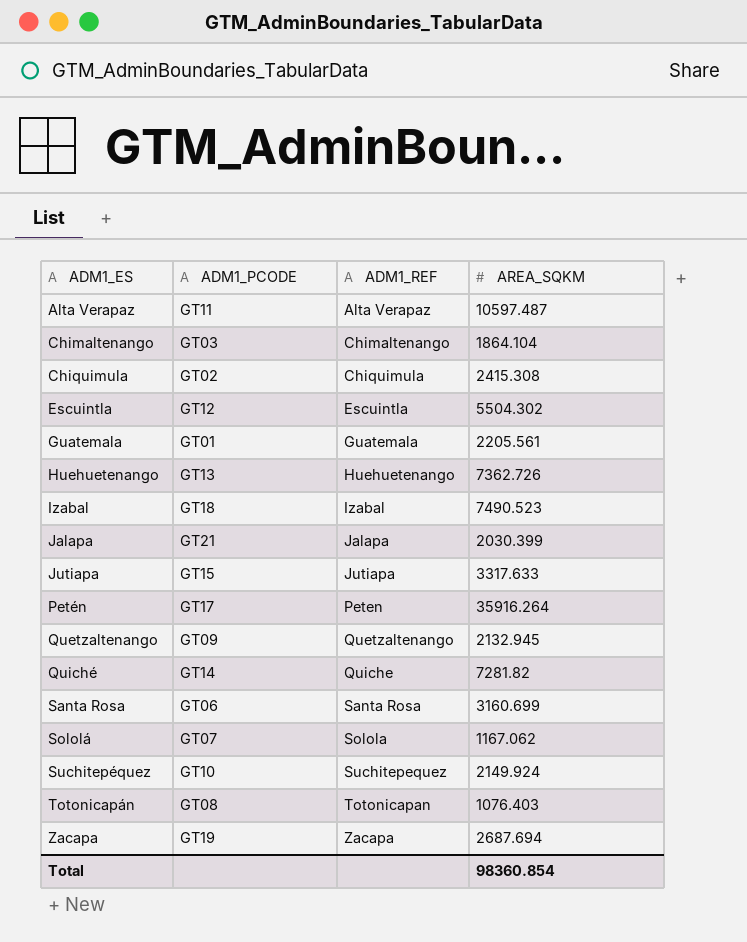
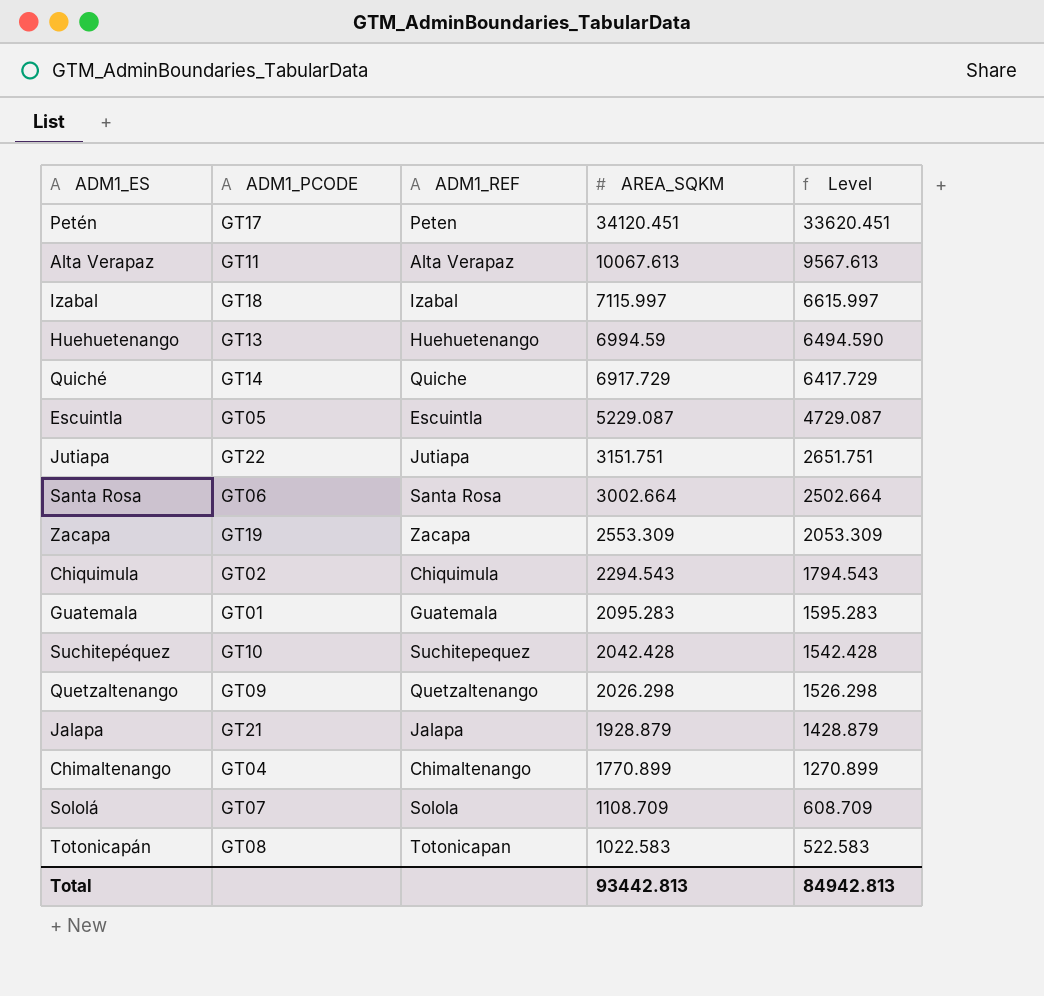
row order: ADM1_ES ascending -> AREA_SQKM descending
column Level | formula: none -> [AREA_SQKM] - 500
Petén | AREA_SQKM: 35916.264 -> 34120.451
Alta Verapaz | AREA_SQKM: 10597.487 -> 10067.613
Izabal | AREA_SQKM: 7490.523 -> 7115.997
Huehuetenango | AREA_SQKM: 7362.726 -> 6994.59
Quiché | AREA_SQKM: 7281.82 -> 6917.729
Escuintla | ADM1_PCODE: GT12 -> GT05
Escuintla | AREA_SQKM: 5504.302 -> 5229.087
Jutiapa | ADM1_PCODE: GT15 -> GT22
Jutiapa | AREA_SQKM: 3317.633 -> 3151.751
Santa Rosa | AREA_SQKM: 3160.699 -> 3002.664
Zacapa | AREA_SQKM: 2687.694 -> 2553.309
Chiquimula | AREA_SQKM: 2415.308 -> 2294.543
Guatemala | AREA_SQKM: 2205.561 -> 2095.283
Suchitepéquez | AREA_SQKM: 2149.924 -> 2042.428
Quetzaltenango | AREA_SQKM: 2132.945 -> 2026.298
Jalapa | AREA_SQKM: 2030.399 -> 1928.879
Chimaltenango | ADM1_PCODE: GT03 -> GT04
Chimaltenango | AREA_SQKM: 1864.104 -> 1770.899
Sololá | AREA_SQKM: 1167.062 -> 1108.709
Totonicapán | AREA_SQKM: 1076.403 -> 1022.583
Total | AREA_SQKM: 98360.854 -> 93442.813

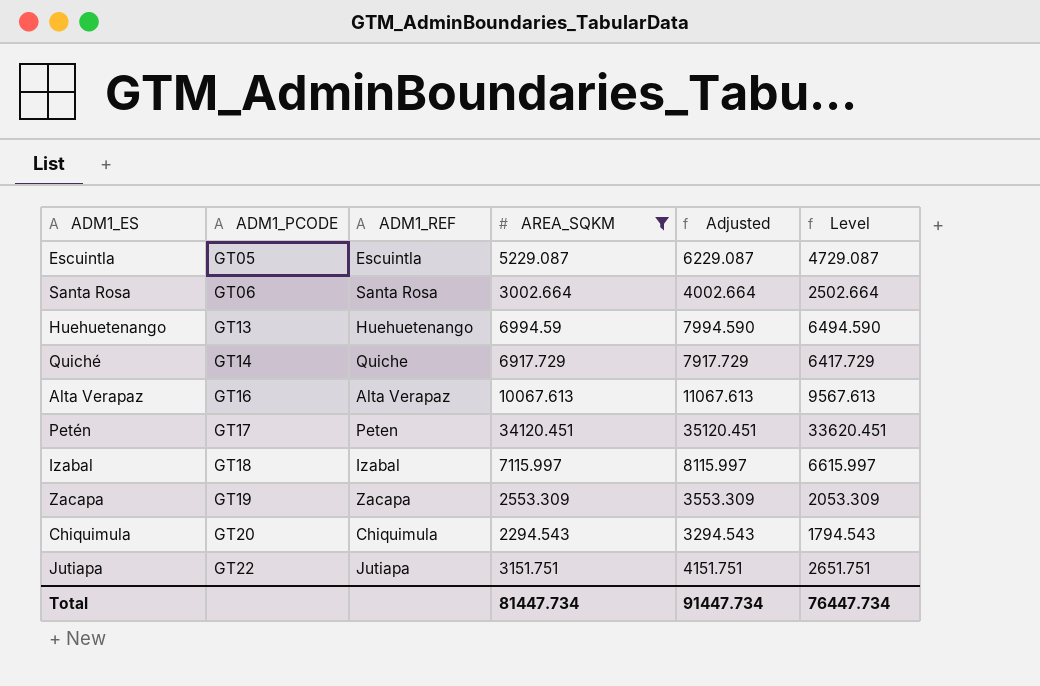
filter: none -> AREA_SQKM >= 2294.543
row order: AREA_SQKM descending -> ADM1_PCODE ascending
column Adjusted | formula: none -> [AREA_SQKM] + 1000
Alta Verapaz | ADM1_PCODE: GT11 -> GT16
Chiquimula | ADM1_PCODE: GT02 -> GT20
Total | AREA_SQKM: 93442.813 -> 81447.734
Total | Level: 84942.813 -> 76447.734

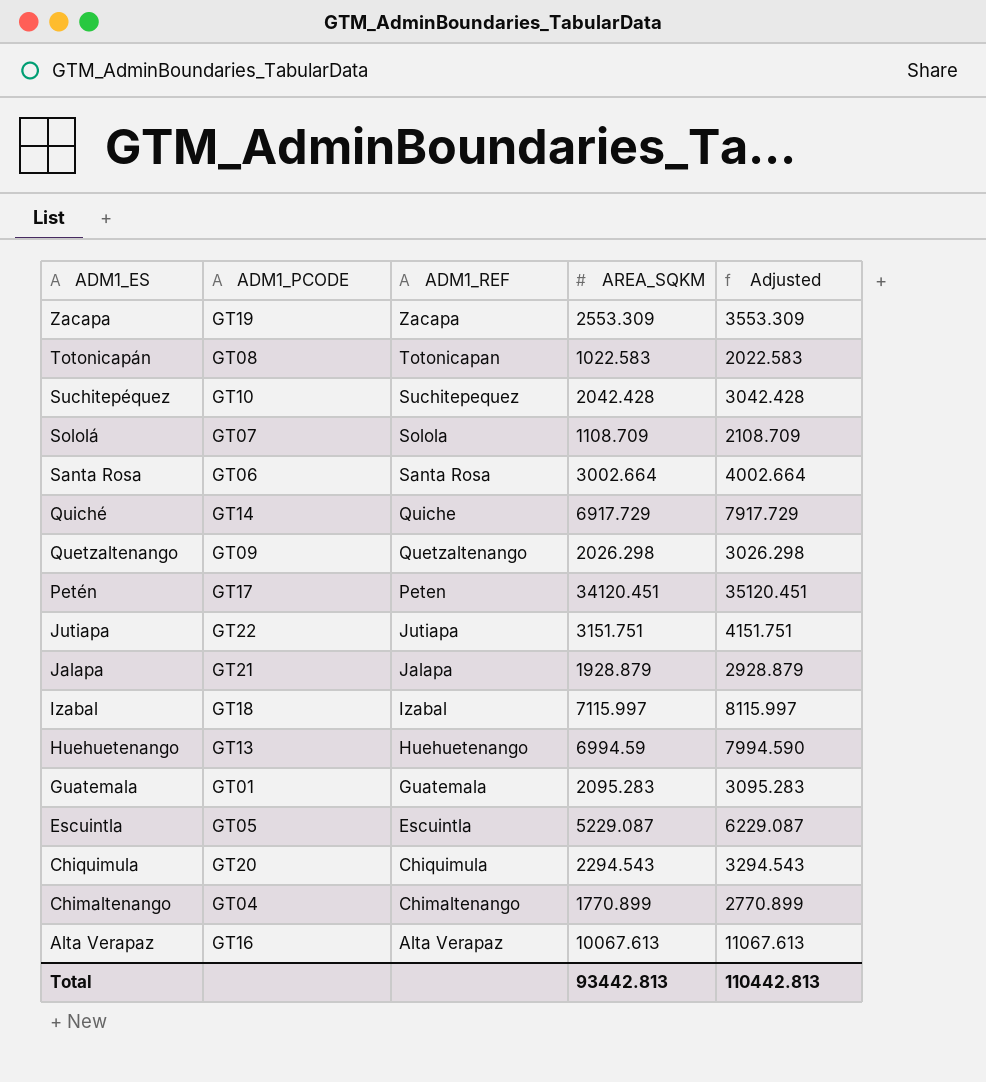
filter: AREA_SQKM >= 2294.543 -> none
row order: ADM1_PCODE ascending -> ADM1_ES descending
column Level | formula: [AREA_SQKM] - 500 -> none
Total | AREA_SQKM: 81447.734 -> 93442.813
Total | Adjusted: 91447.734 -> 110442.813

